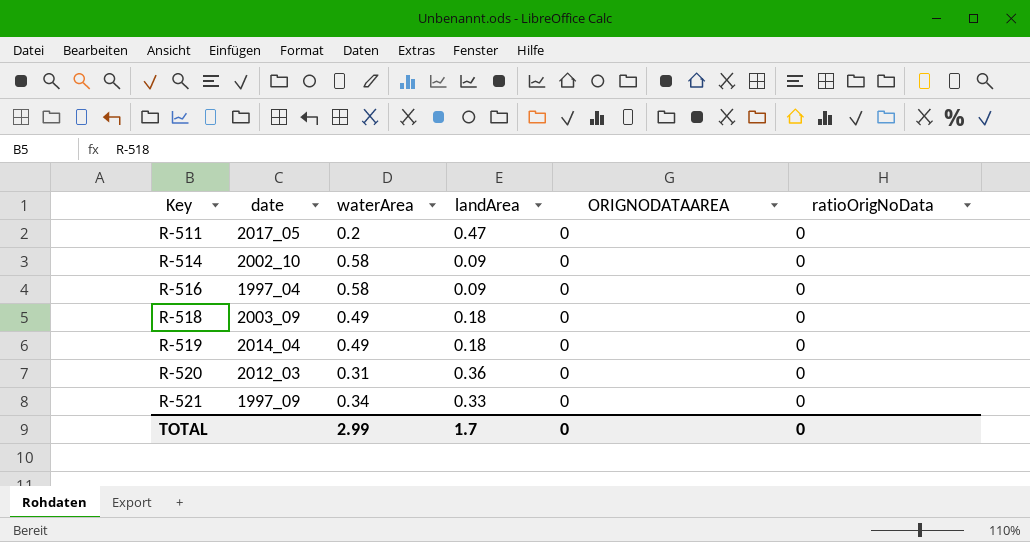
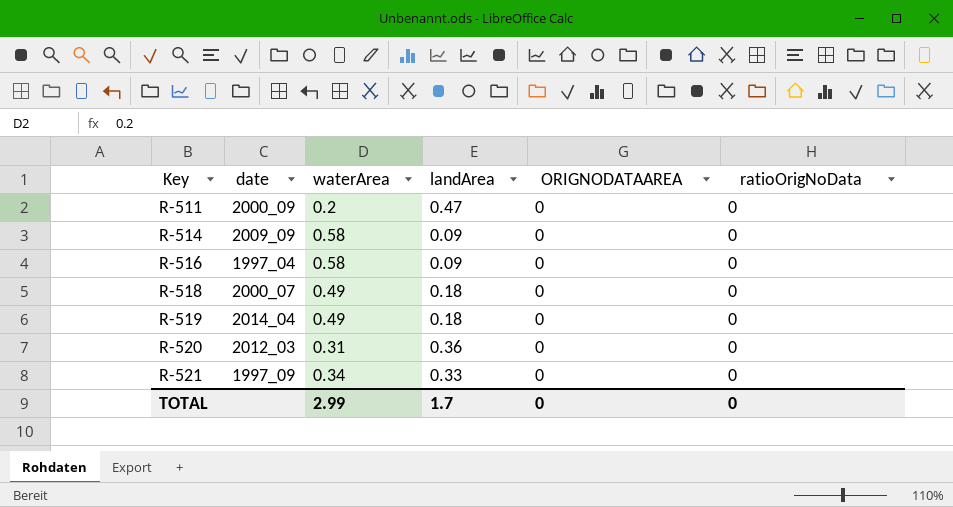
R-511 | date: 2017_05 -> 2000_09
R-514 | date: 2002_10 -> 2009_09
R-518 | date: 2003_09 -> 2000_07

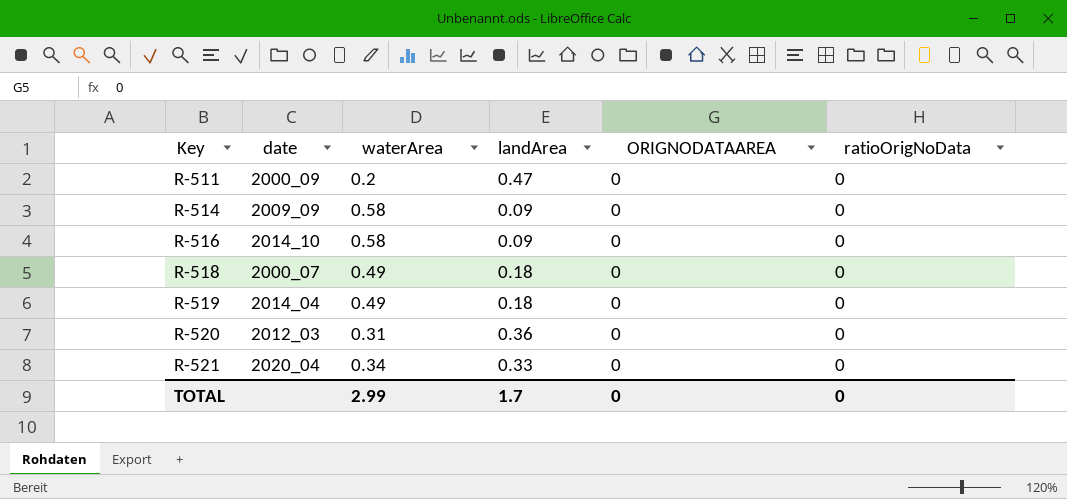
R-516 | date: 1997_04 -> 2014_10
R-521 | date: 1997_09 -> 2020_04

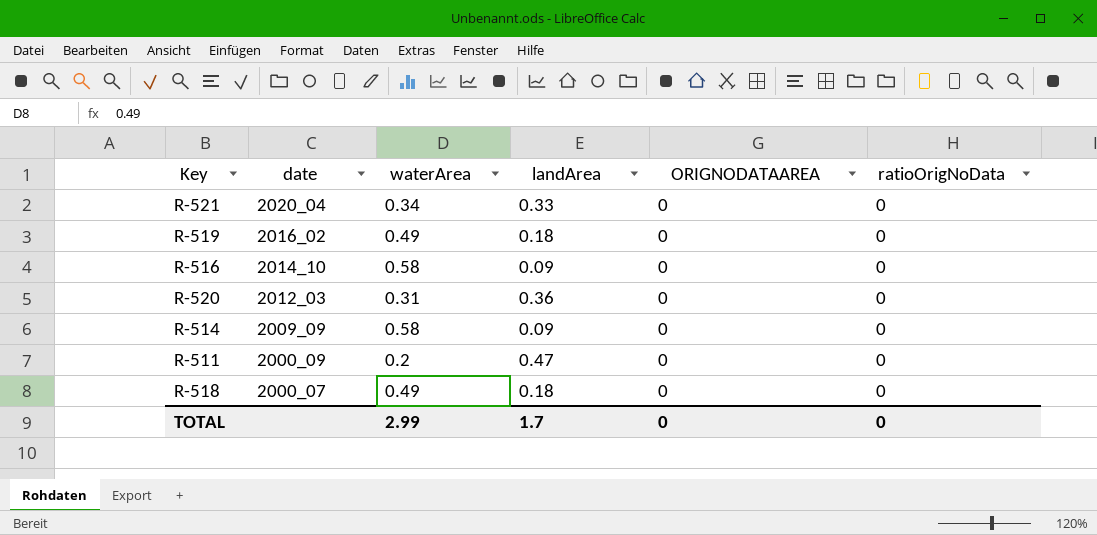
row order: Key ascending -> date descending
R-519 | date: 2014_04 -> 2016_02

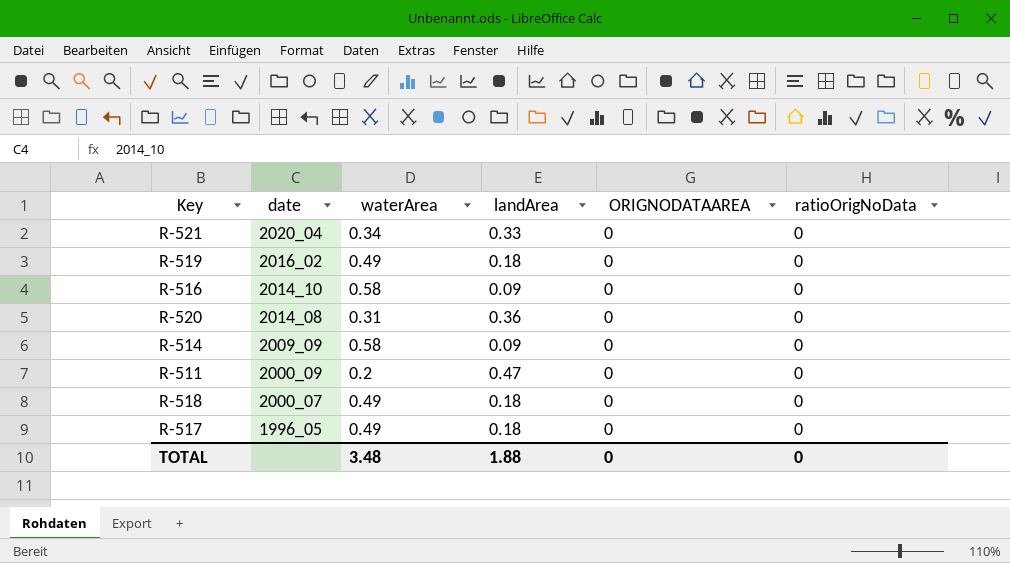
R-520 | date: 2012_03 -> 2014_08
row R-517: none -> 1996_05 | 0.49 | 0.18 | 0 | 0
TOTAL | waterArea: 2.99 -> 3.48
TOTAL | landArea: 1.7 -> 1.88

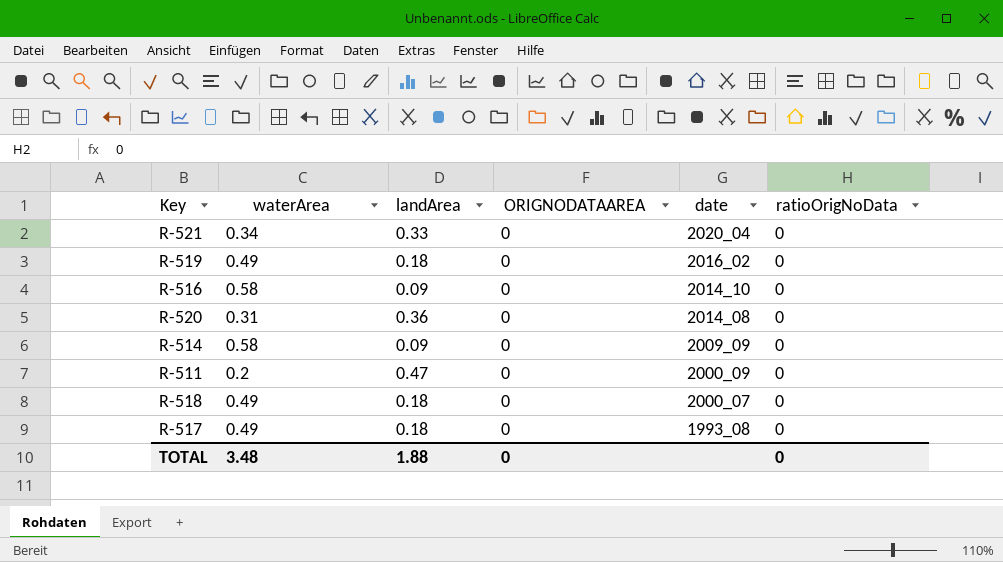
column date | position: 2 -> 5
R-517 | date: 1996_05 -> 1993_08

